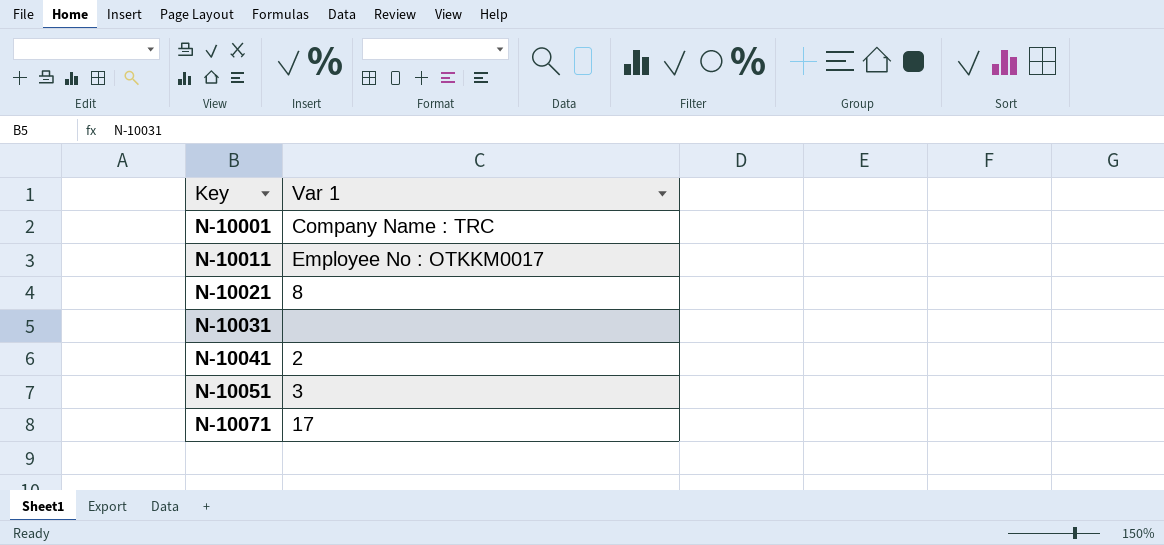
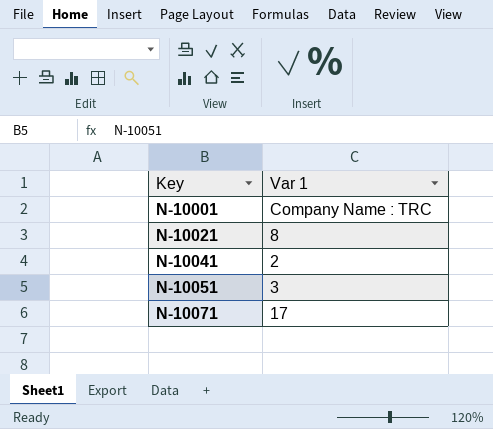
row N-10011: Employee No : OTKKM0017 -> none
row N-10031: none -> none

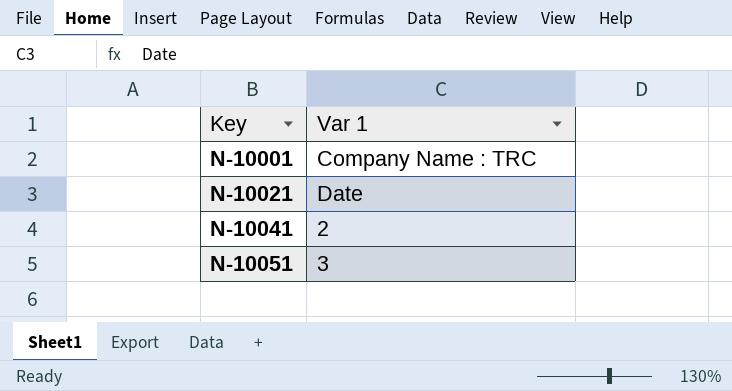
row N-10071: 17 -> none
N-10021 | Var 1: 8 -> Date

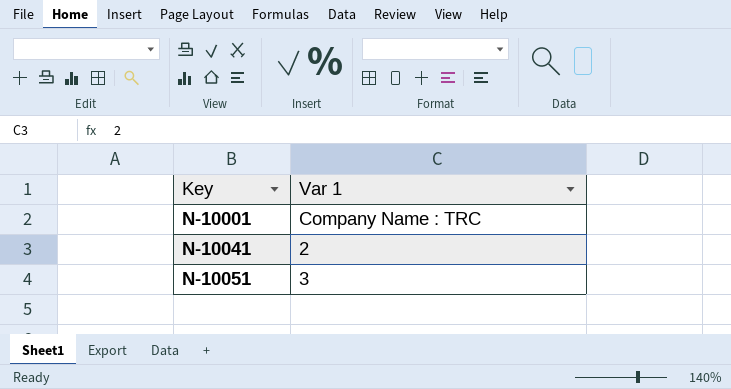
row N-10021: Date -> none

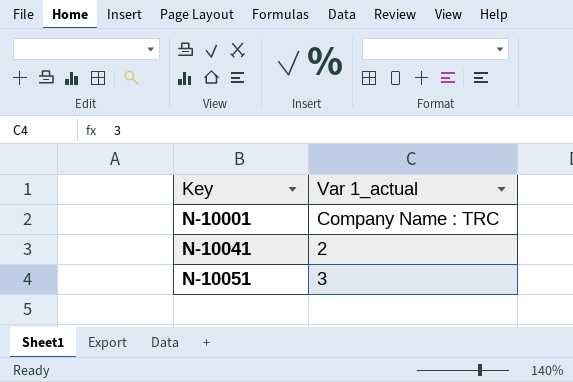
column name: Var 1 -> Var 1_actual

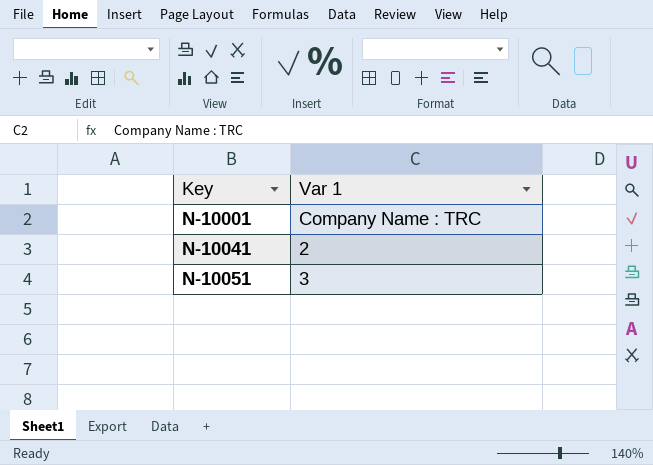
column name: Var 1_actual -> Var 1

